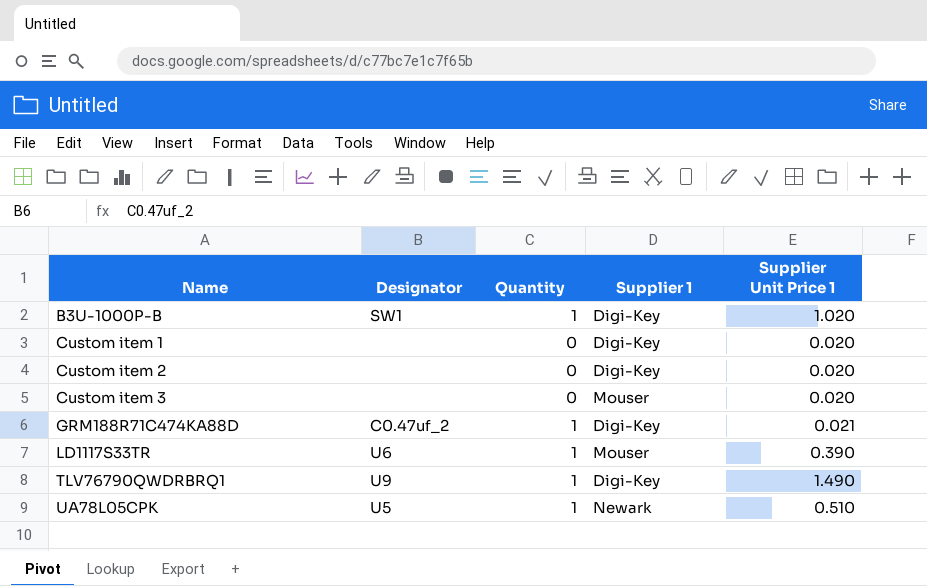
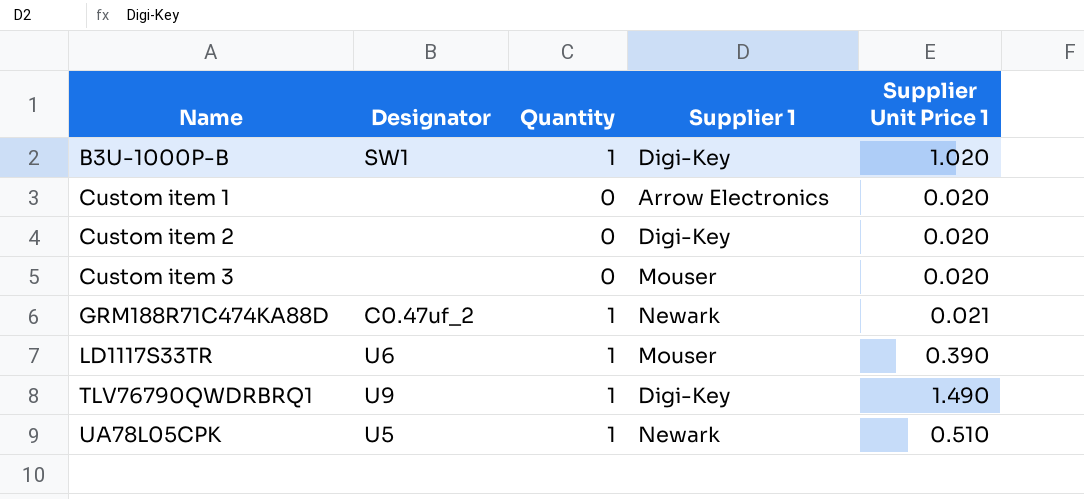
Custom item 1 | Supplier 1: Digi-Key -> Arrow Electronics
GRM188R71C474KA88D | Supplier 1: Digi-Key -> Newark

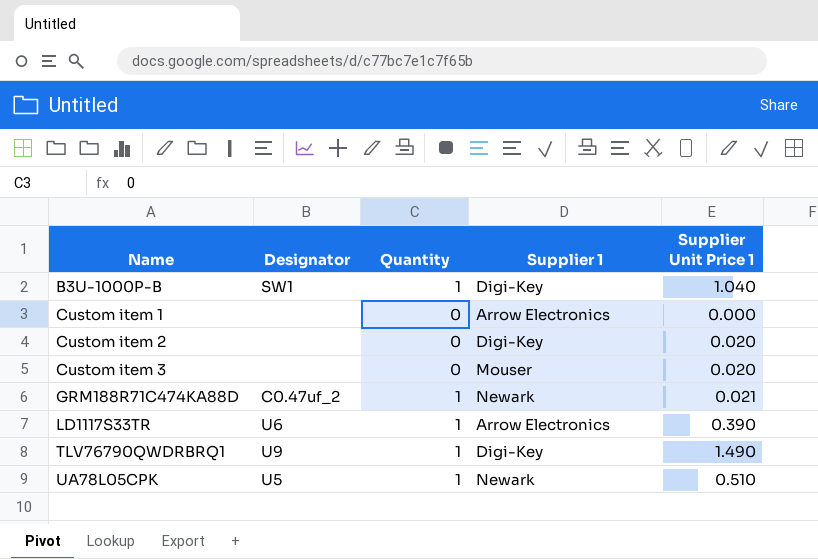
B3U-1000P-B | Supplier Unit Price 1: 1.020 -> 1.040
Custom item 1 | Supplier Unit Price 1: 0.020 -> 0.000
LD1117S33TR | Supplier 1: Mouser -> Arrow Electronics

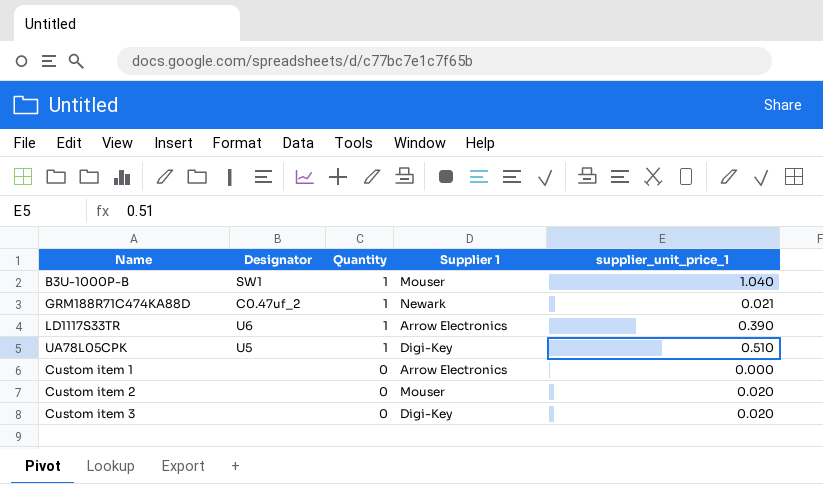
row order: Name ascending -> Quantity descending
column name: Supplier Unit Price 1 -> supplier_unit_price_1
row TLV76790QWDRBRQ1: U9 | 1 | Digi-Key | 1.490 -> none
B3U-1000P-B | Supplier 1: Digi-Key -> Mouser
UA78L05CPK | Supplier 1: Newark -> Digi-Key
Custom item 2 | Supplier 1: Digi-Key -> Mouser
Custom item 3 | Supplier 1: Mouser -> Digi-Key

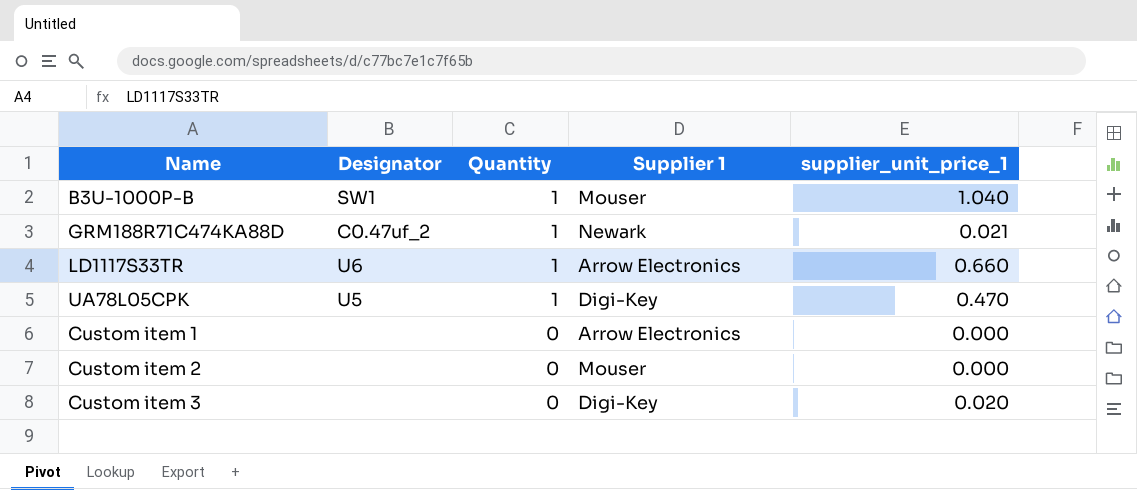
LD1117S33TR | supplier_unit_price_1: 0.390 -> 0.660
UA78L05CPK | supplier_unit_price_1: 0.510 -> 0.470
Custom item 2 | supplier_unit_price_1: 0.020 -> 0.000

